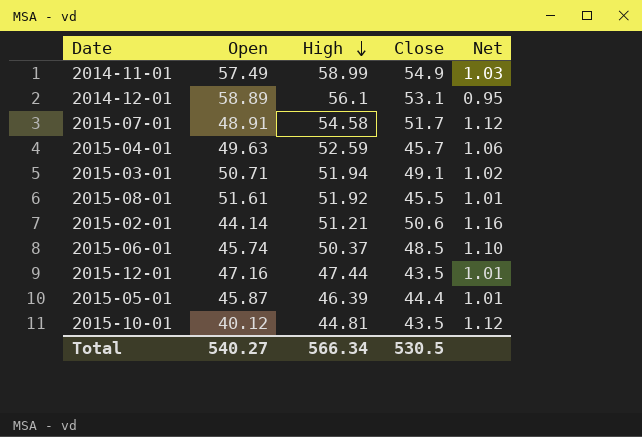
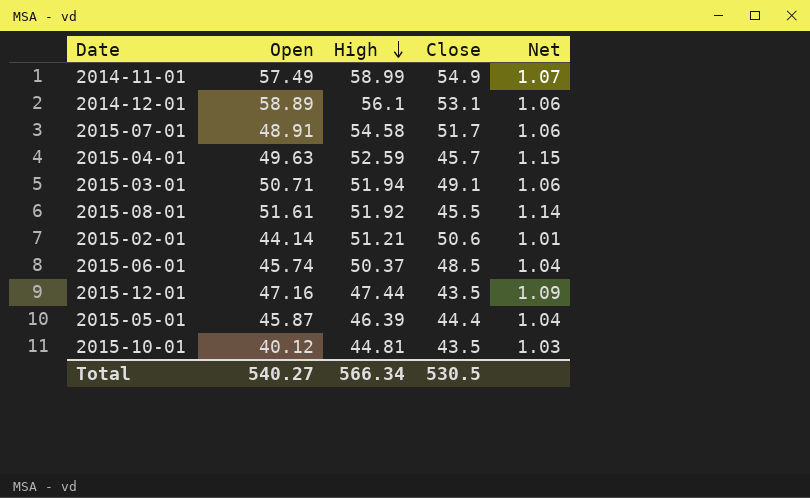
column Net | formula: [High] / [Open] -> [High] / [Close]

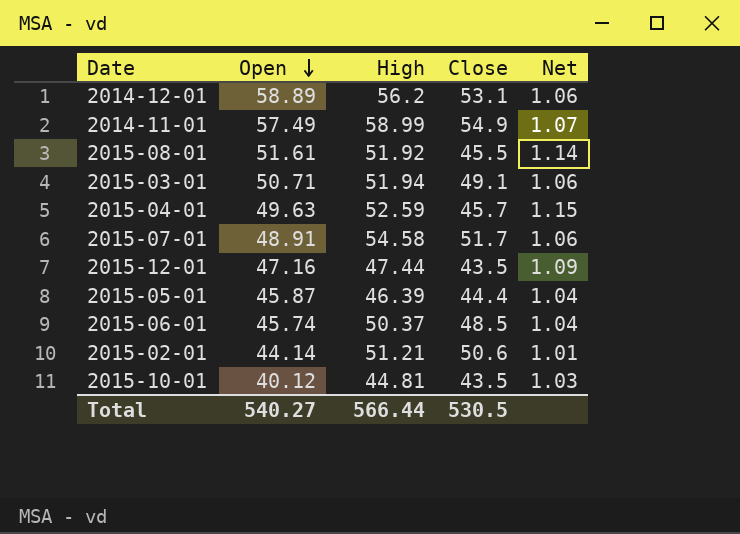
row order: High descending -> Open descending
2014-12-01 | High: 56.1 -> 56.2
Total | High: 566.34 -> 566.44

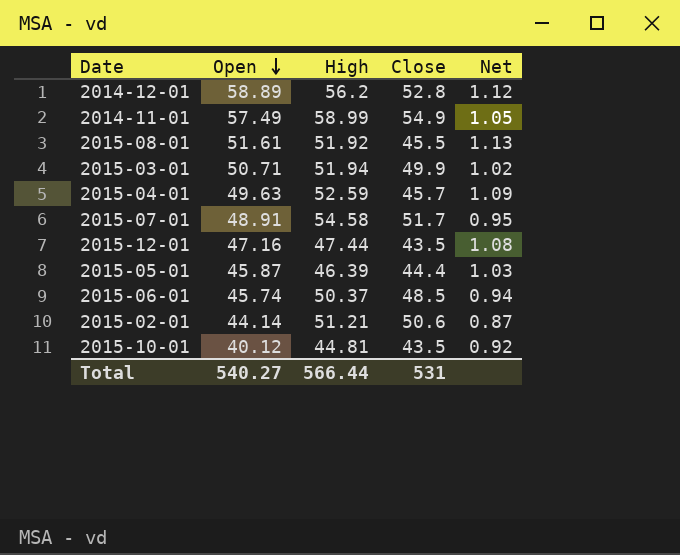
column Net | formula: [High] / [Close] -> [Open] / [Close]
2014-12-01 | Close: 53.1 -> 52.8
2015-03-01 | Close: 49.1 -> 49.9
Total | Close: 530.5 -> 531

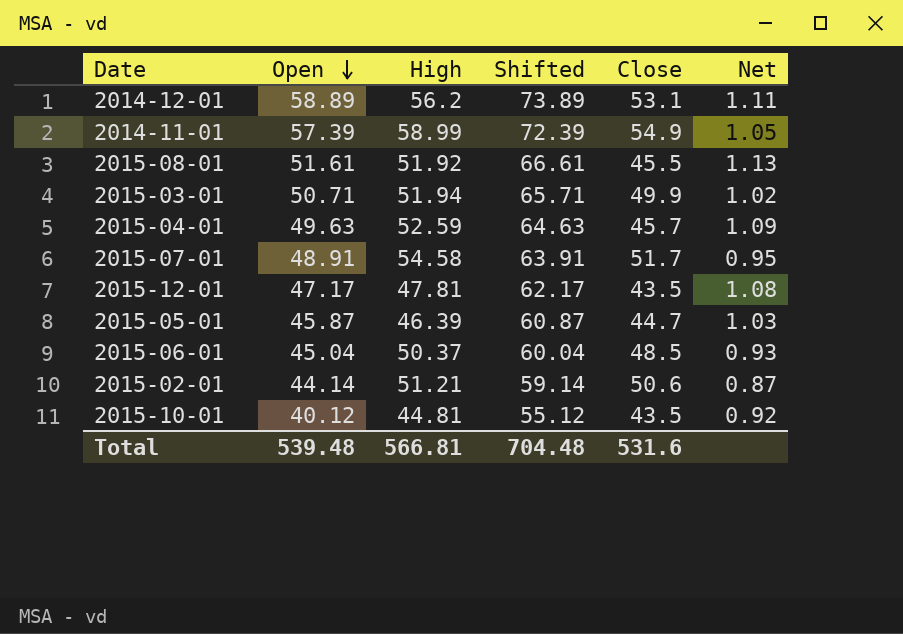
column Shifted | formula: none -> [Open] + 15
2014-12-01 | Close: 52.8 -> 53.1
2014-12-01 | Net: 1.12 -> 1.11
2014-11-01 | Open: 57.49 -> 57.39
2015-12-01 | Open: 47.16 -> 47.17
2015-12-01 | High: 47.44 -> 47.81
2015-05-01 | Close: 44.4 -> 44.7
2015-06-01 | Open: 45.74 -> 45.04
2015-06-01 | Net: 0.94 -> 0.93
Total | Open: 540.27 -> 539.48
Total | High: 566.44 -> 566.81
Total | Close: 531 -> 531.6

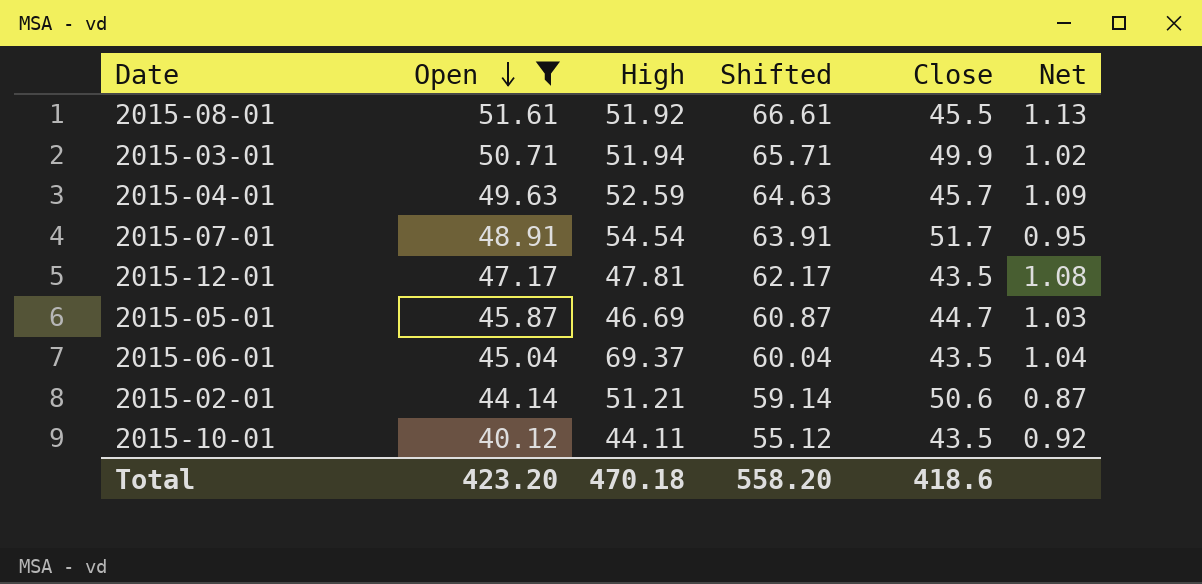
filter: none -> Open <= 51.61
2015-07-01 | High: 54.58 -> 54.54
2015-05-01 | High: 46.39 -> 46.69
2015-06-01 | High: 50.37 -> 69.37
2015-06-01 | Close: 48.5 -> 43.5
2015-06-01 | Net: 0.93 -> 1.04
2015-10-01 | High: 44.81 -> 44.11
Total | Open: 539.48 -> 423.20
Total | High: 566.81 -> 470.18
Total | Shifted: 704.48 -> 558.20
Total | Close: 531.6 -> 418.6

